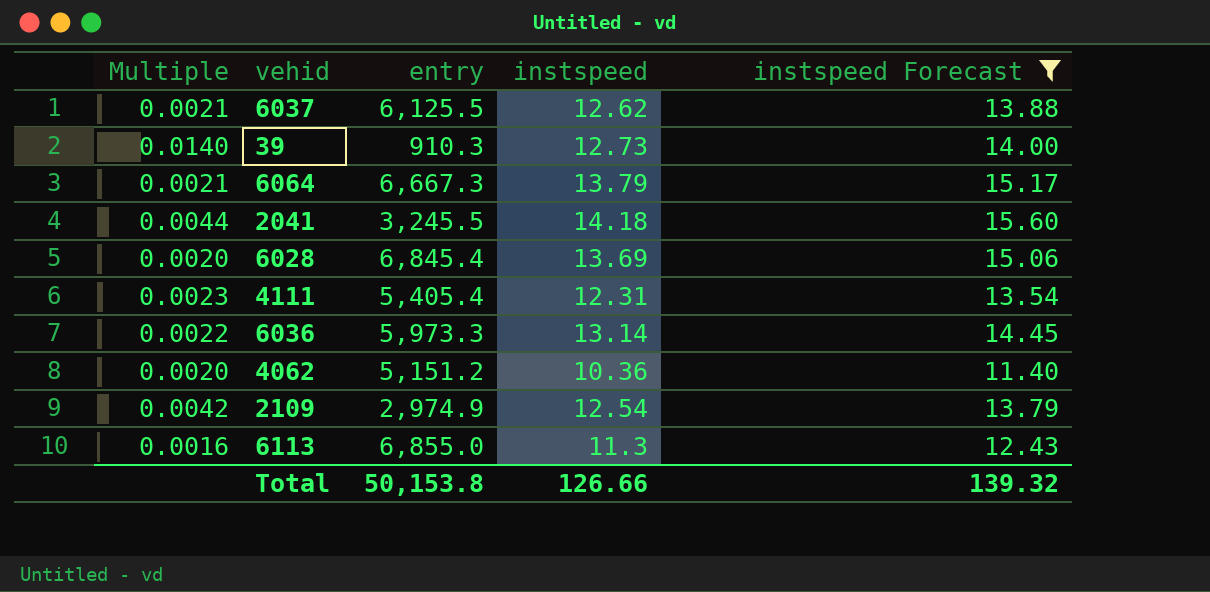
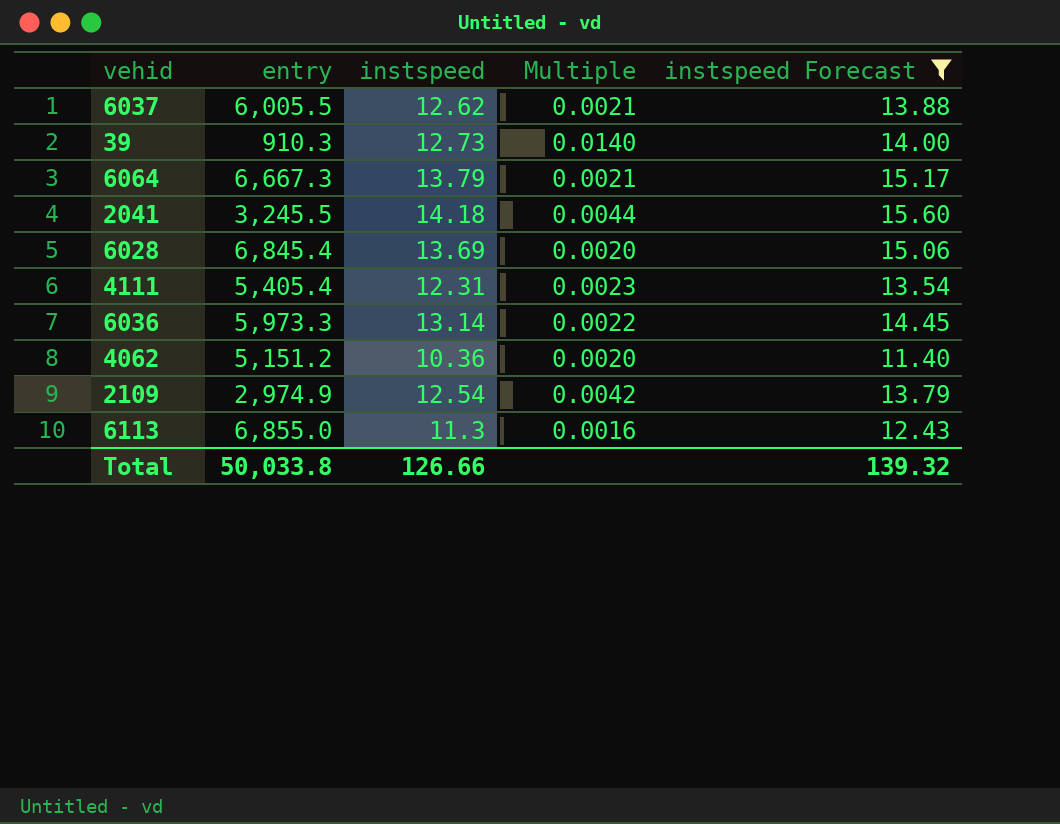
column Multiple | position: 1 -> 4
6037 | entry: 6,125.5 -> 6,005.5
Total | entry: 50,153.8 -> 50,033.8

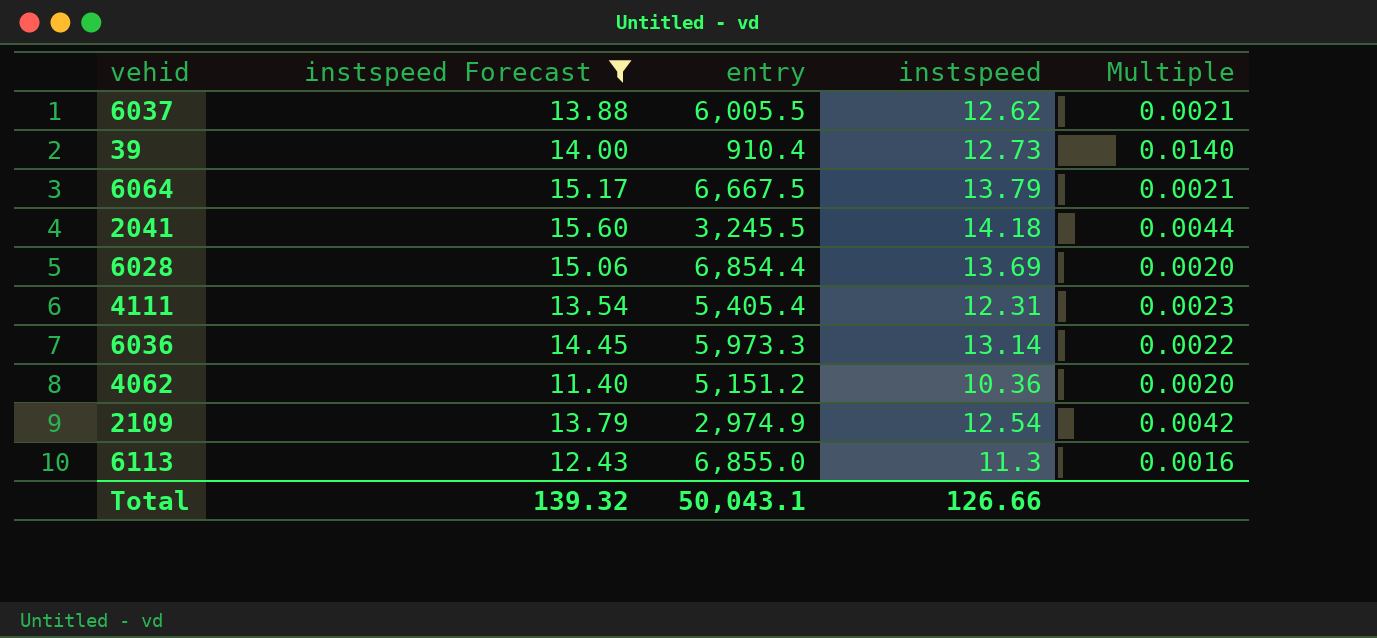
column instspeed Forecast | position: 5 -> 2
39 | entry: 910.3 -> 910.4
6064 | entry: 6,667.3 -> 6,667.5
6028 | entry: 6,845.4 -> 6,854.4
Total | entry: 50,033.8 -> 50,043.1

